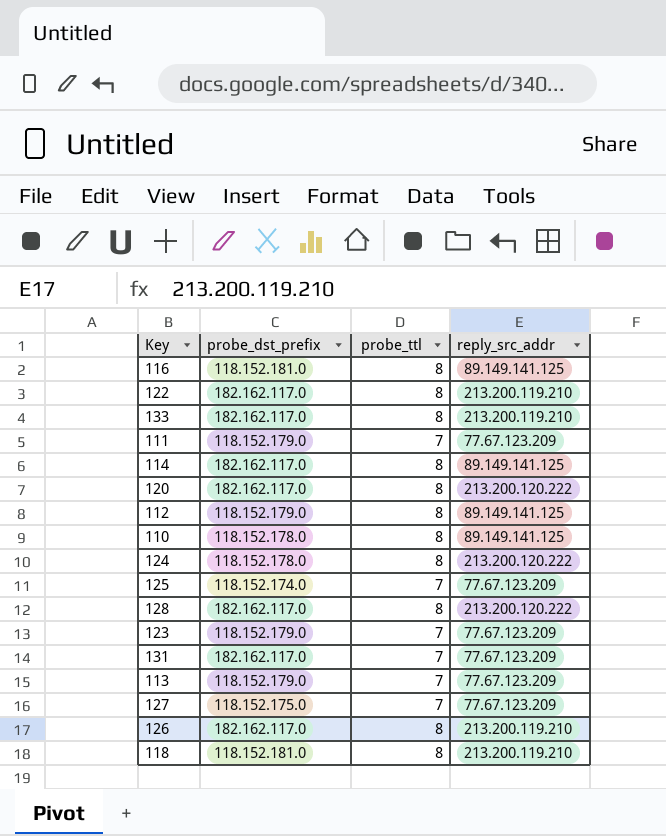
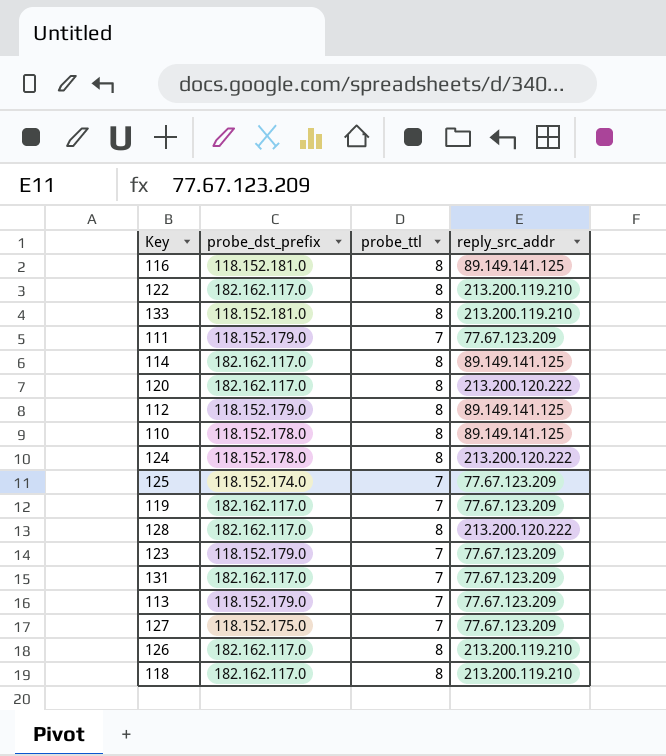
133 | probe_dst_prefix: 182.162.117.0 -> 118.152.181.0
row 119: none -> 182.162.117.0 | 7 | 77.67.123.209
118 | probe_dst_prefix: 118.152.181.0 -> 182.162.117.0

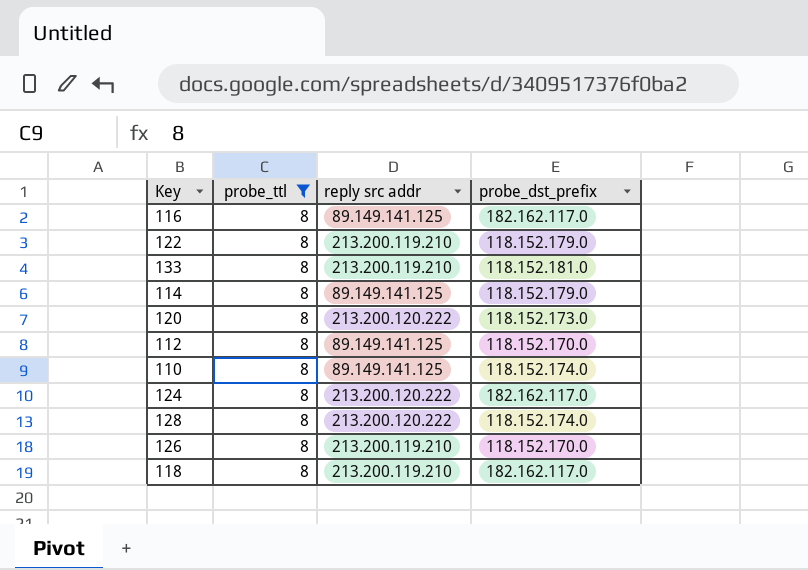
filter: none -> probe_ttl = 8
column name: reply_src_addr -> reply src addr
column probe_dst_prefix | position: 2 -> 4
116 | probe_dst_prefix: 118.152.181.0 -> 182.162.117.0
122 | probe_dst_prefix: 182.162.117.0 -> 118.152.179.0
114 | probe_dst_prefix: 182.162.117.0 -> 118.152.179.0
120 | probe_dst_prefix: 182.162.117.0 -> 118.152.173.0
112 | probe_dst_prefix: 118.152.179.0 -> 118.152.170.0
110 | probe_dst_prefix: 118.152.178.0 -> 118.152.174.0
124 | probe_dst_prefix: 118.152.178.0 -> 182.162.117.0
128 | probe_dst_prefix: 182.162.117.0 -> 118.152.174.0
126 | probe_dst_prefix: 182.162.117.0 -> 118.152.170.0

